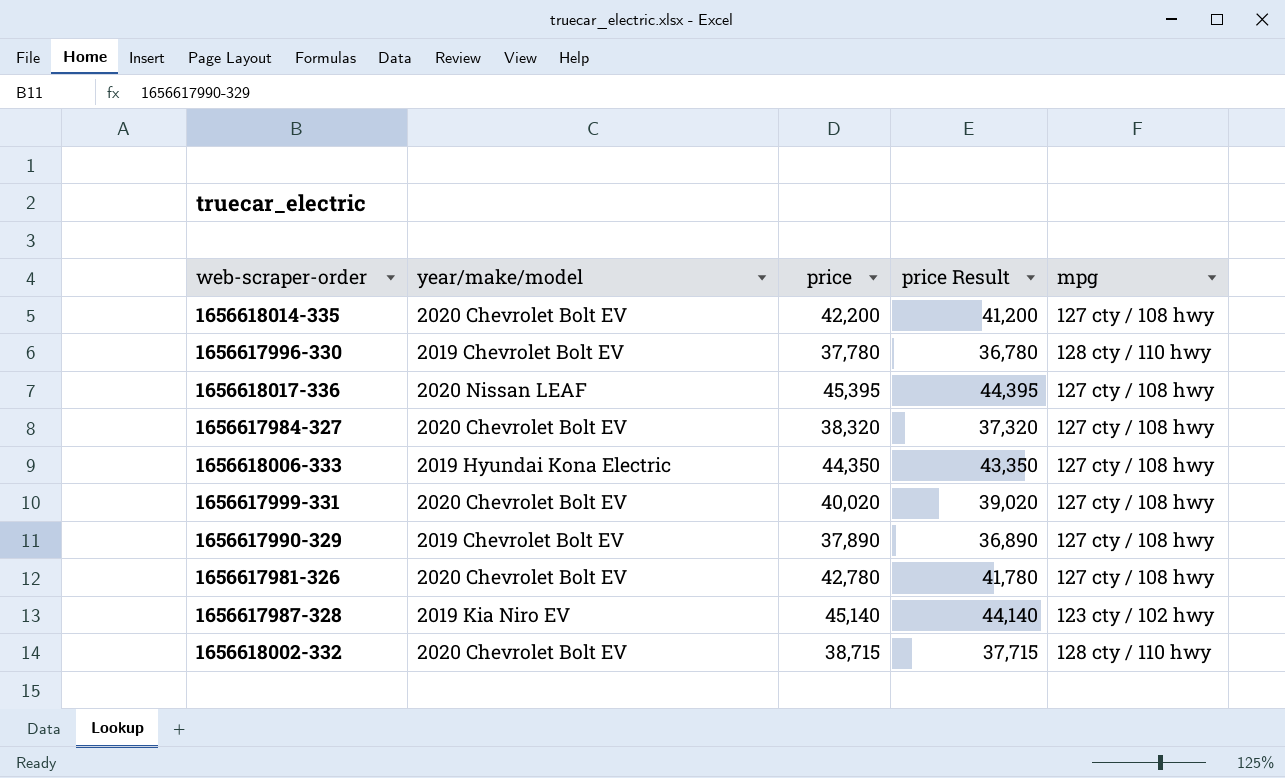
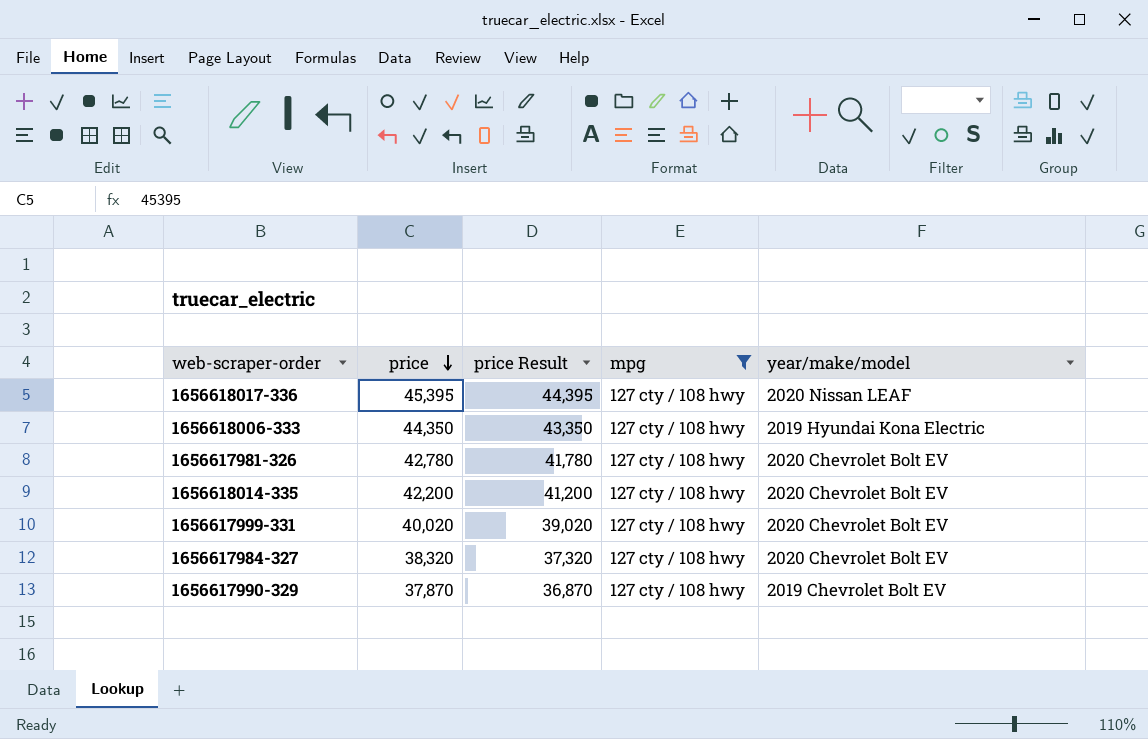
filter: none -> mpg = 127 cty / 108 hwy
row order: none -> price descending
column year/make/model | position: 2 -> 5
1656617990-329 | price: 37,890 -> 37,870
1656617990-329 | price Result: 36,890 -> 36,870

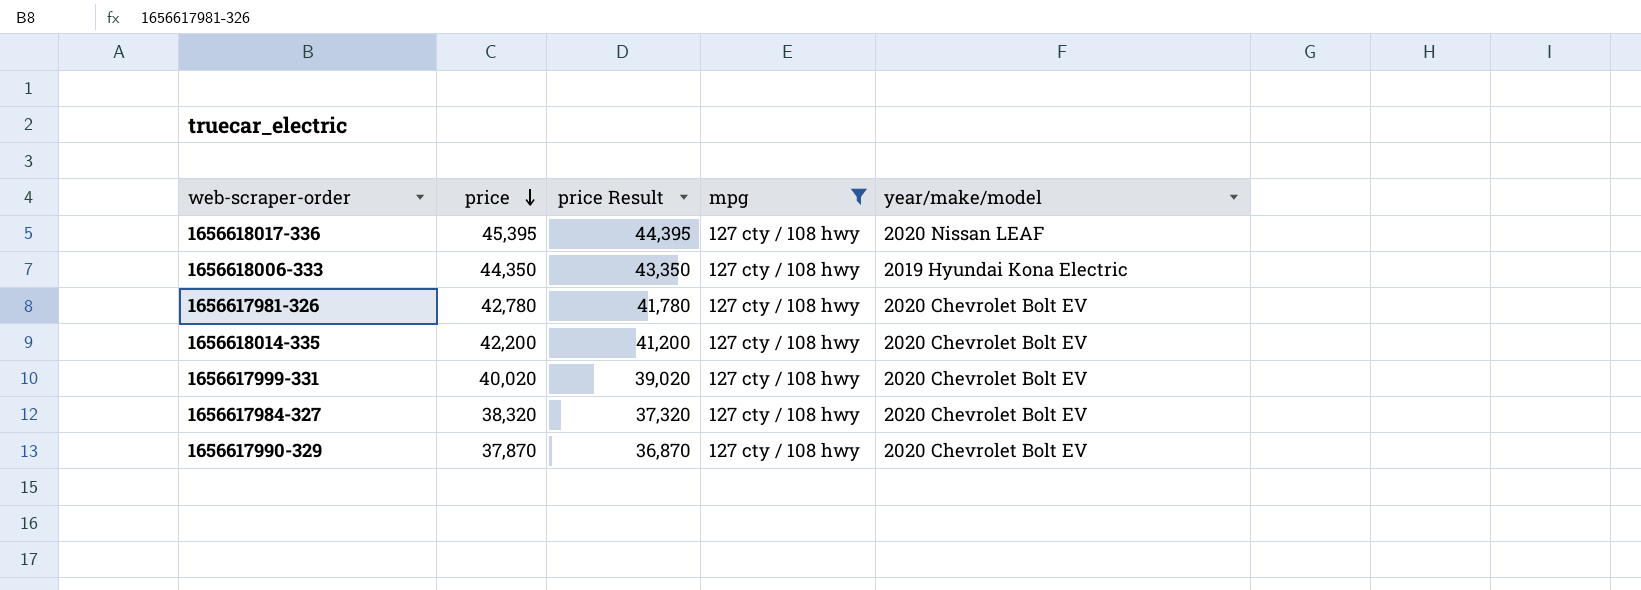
1656617990-329 | year/make/model: 2019 Chevrolet Bolt EV -> 2020 Chevrolet Bolt EV

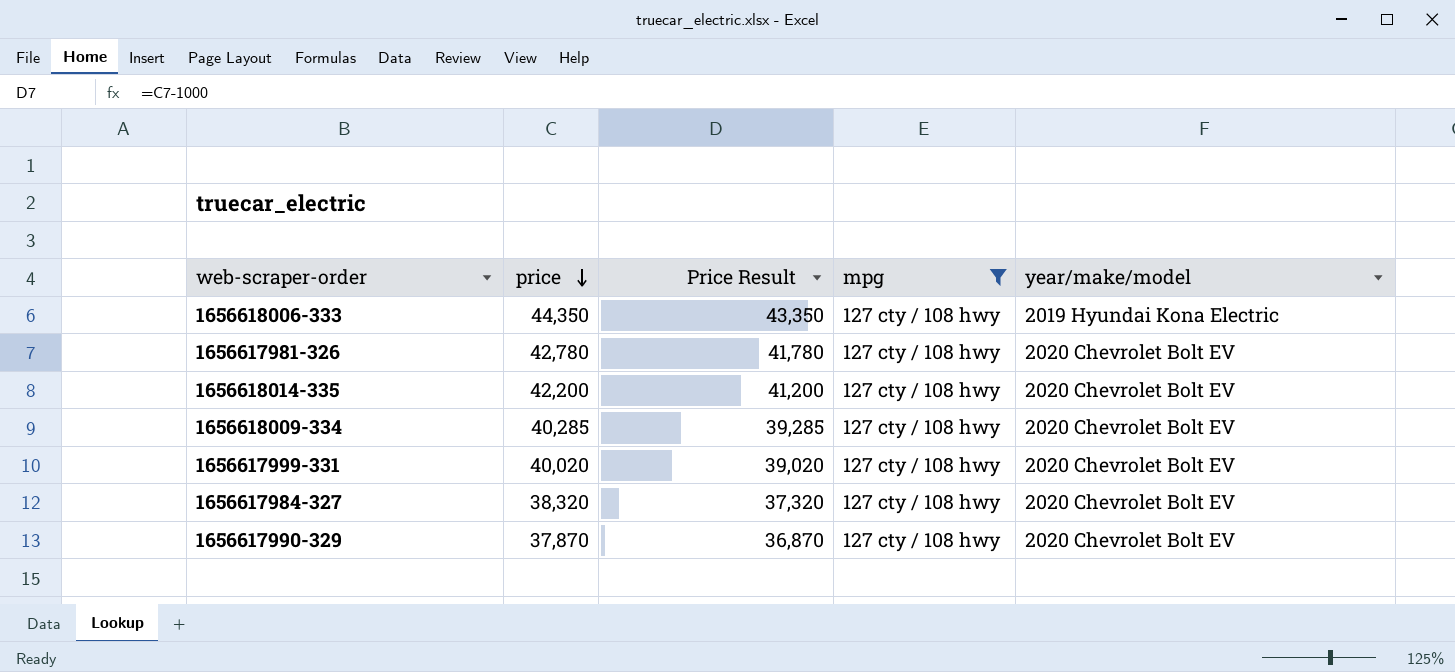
column name: price Result -> Price Result
row 1656618017-336: 45,395 | 44,395 | 127 cty / 108 hwy | 2020 Nissan LEAF -> none
row 1656618009-334: none -> 40,285 | 39,285 | 127 cty / 108 hwy | 2020 Chevrolet Bolt EV

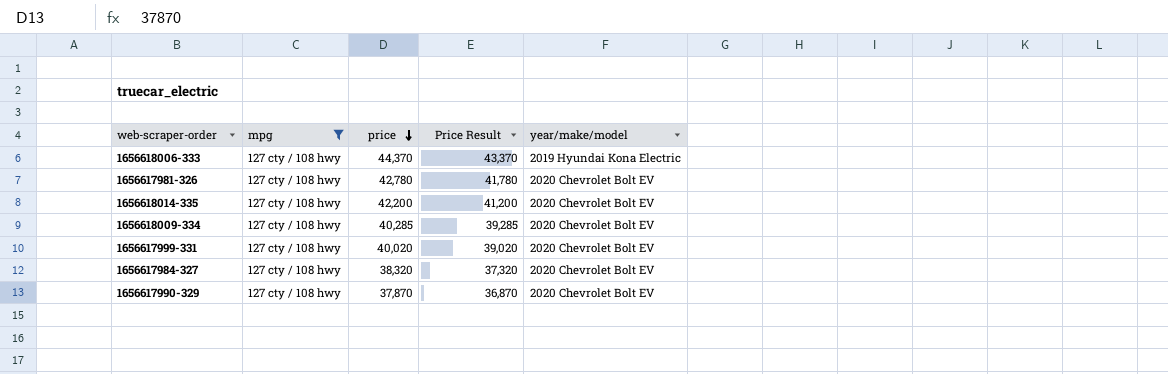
column mpg | position: 4 -> 2
1656618006-333 | price: 44,350 -> 44,370
1656618006-333 | Price Result: 43,350 -> 43,370

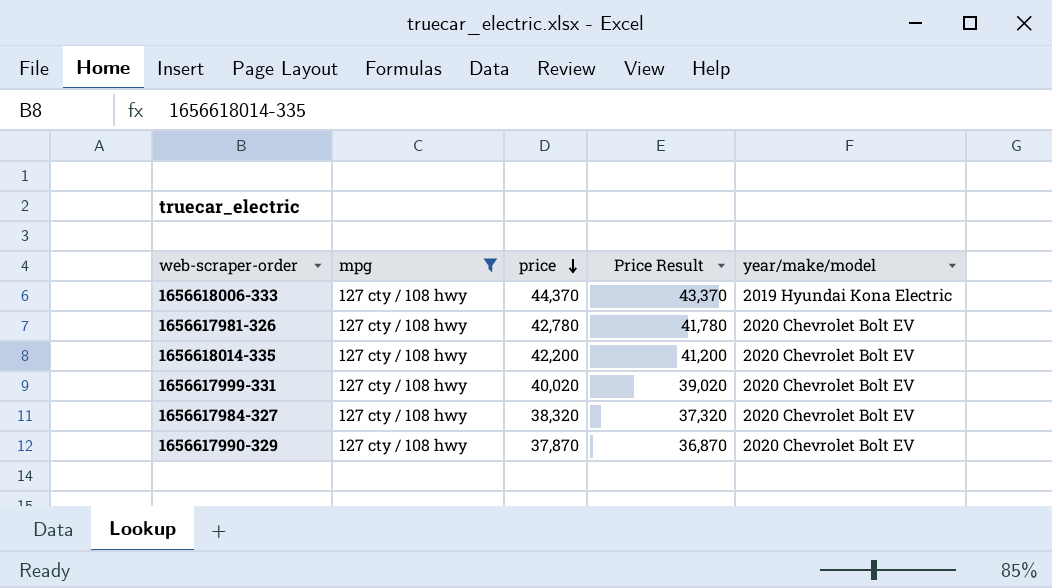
row 1656618009-334: 127 cty / 108 hwy | 40,285 | 39,285 | 2020 Chevrolet Bolt EV -> none

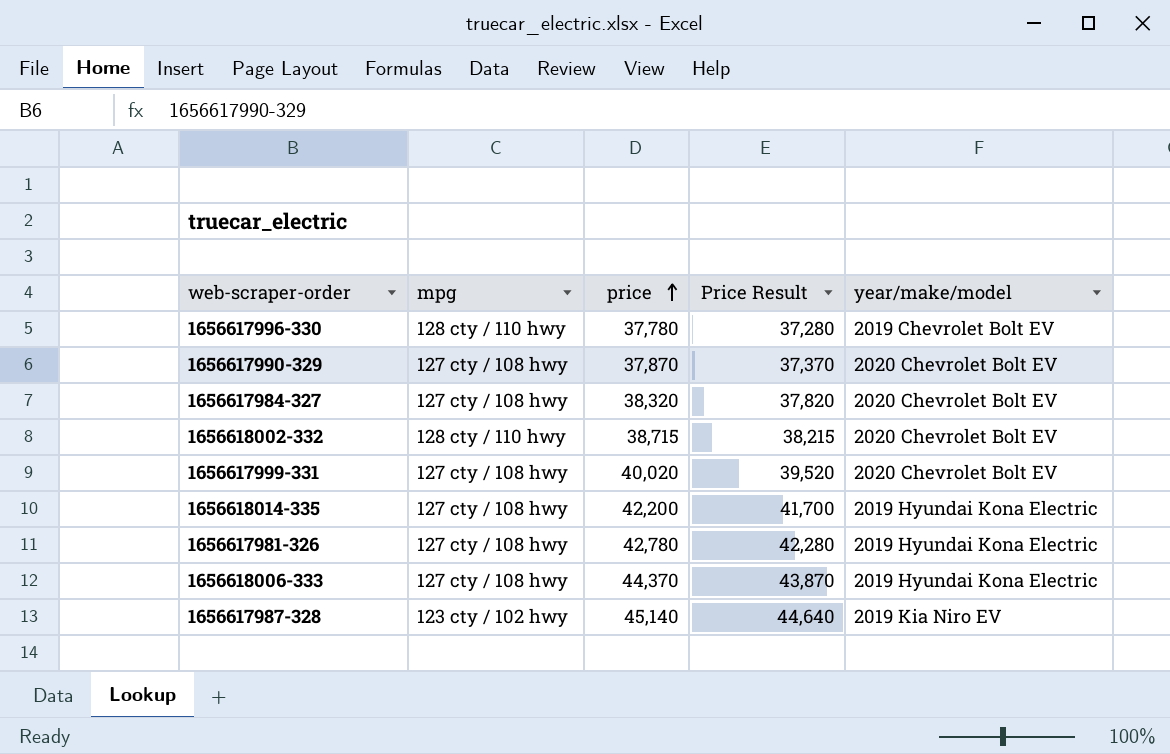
filter: mpg = 127 cty / 108 hwy -> none
row order: price descending -> price ascending
column Price Result | formula: [price] - 1000 -> [price] - 500
1656618014-335 | year/make/model: 2020 Chevrolet Bolt EV -> 2019 Hyundai Kona Electric
1656617981-326 | year/make/model: 2020 Chevrolet Bolt EV -> 2019 Hyundai Kona Electric

